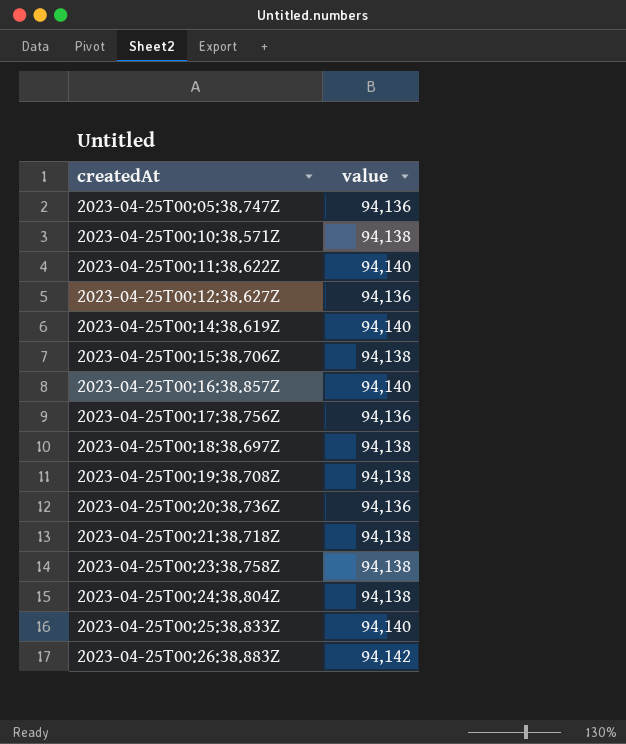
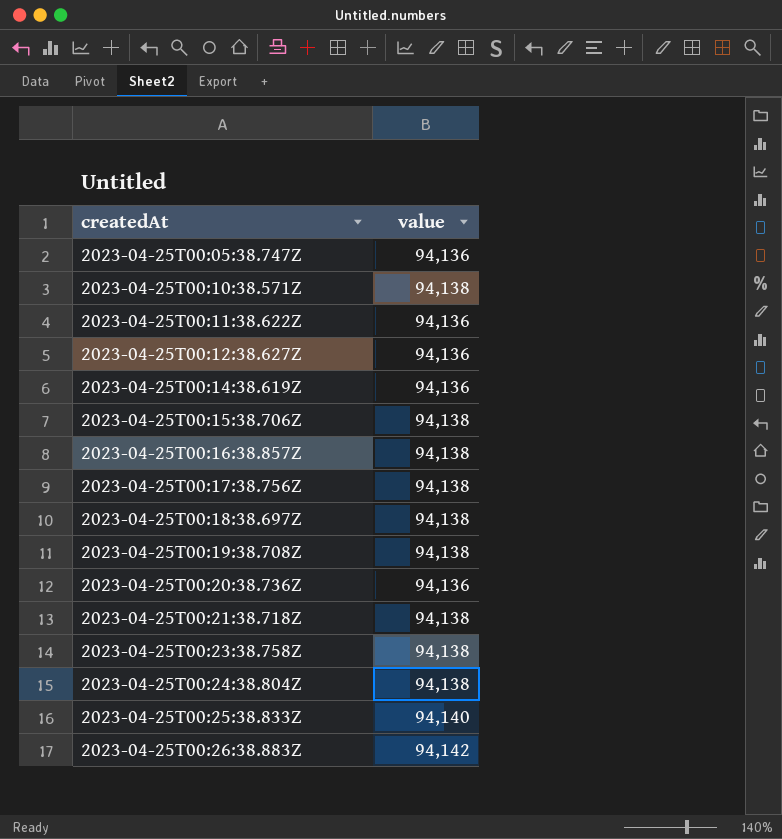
2023-04-25T00:11:38.622Z | value: 94,140 -> 94,136
2023-04-25T00:14:38.619Z | value: 94,140 -> 94,136
2023-04-25T00:16:38.857Z | value: 94,140 -> 94,138
2023-04-25T00:17:38.756Z | value: 94,136 -> 94,138

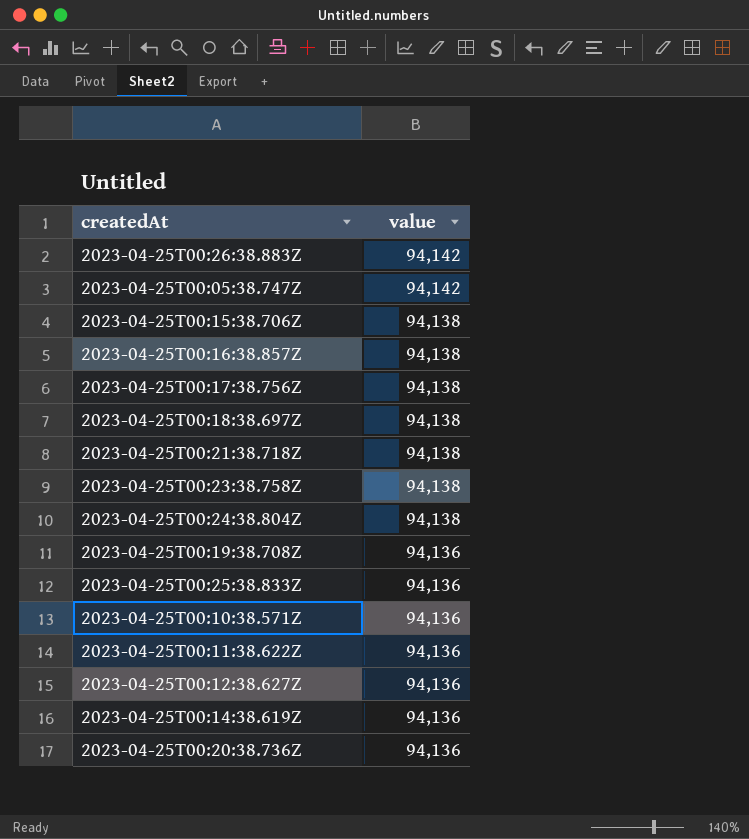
row order: createdAt ascending -> value descending
2023-04-25T00:05:38.747Z | value: 94,136 -> 94,142
2023-04-25T00:19:38.708Z | value: 94,138 -> 94,136
2023-04-25T00:25:38.833Z | value: 94,140 -> 94,136
2023-04-25T00:10:38.571Z | value: 94,138 -> 94,136

